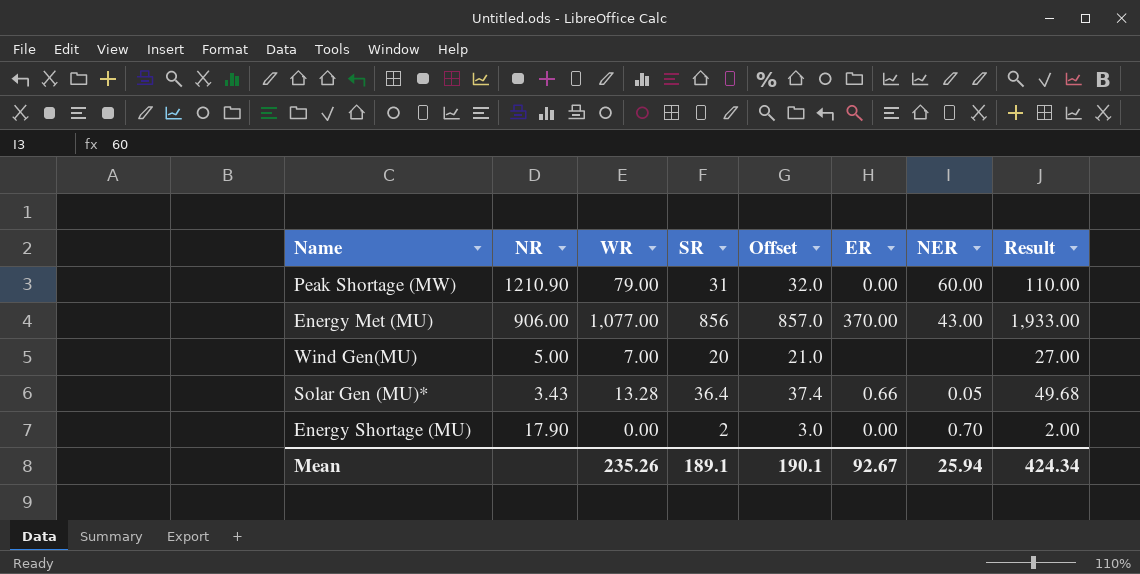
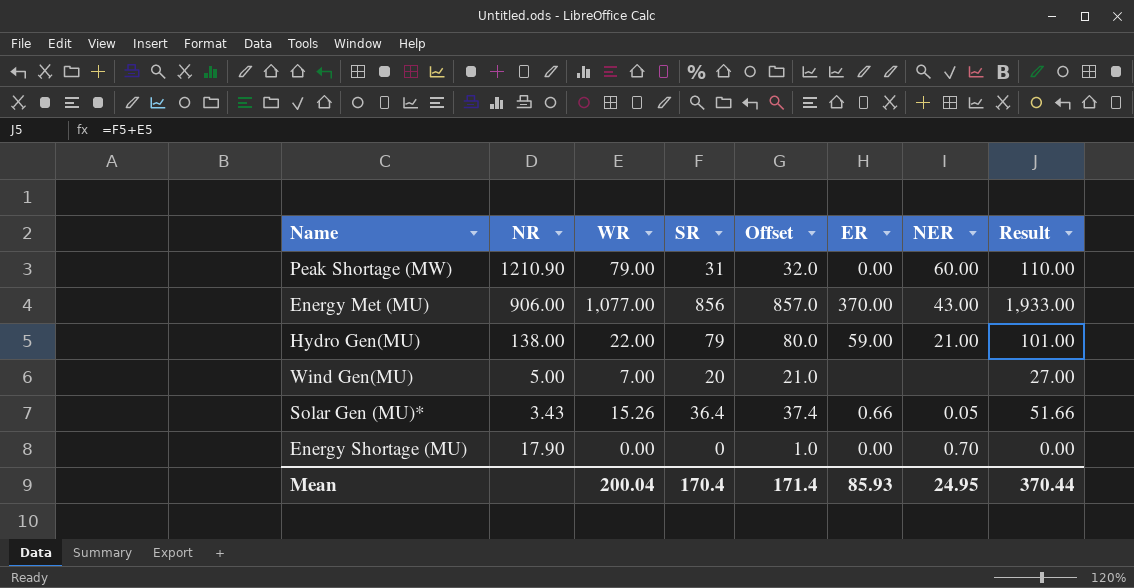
row Hydro Gen(MU): none -> 138.00 | 22.00 | 79 | 80.0 | 59.00 | 21.00 | 101.00
Solar Gen (MU)* | WR: 13.28 -> 15.26
Solar Gen (MU)* | Result: 49.68 -> 51.66
Energy Shortage (MU) | SR: 2 -> 0
Energy Shortage (MU) | Offset: 3.0 -> 1.0
Energy Shortage (MU) | Result: 2.00 -> 0.00
Mean | WR: 235.26 -> 200.04
Mean | SR: 189.1 -> 170.4
Mean | Offset: 190.1 -> 171.4
Mean | ER: 92.67 -> 85.93
Mean | NER: 25.94 -> 24.95
Mean | Result: 424.34 -> 370.44

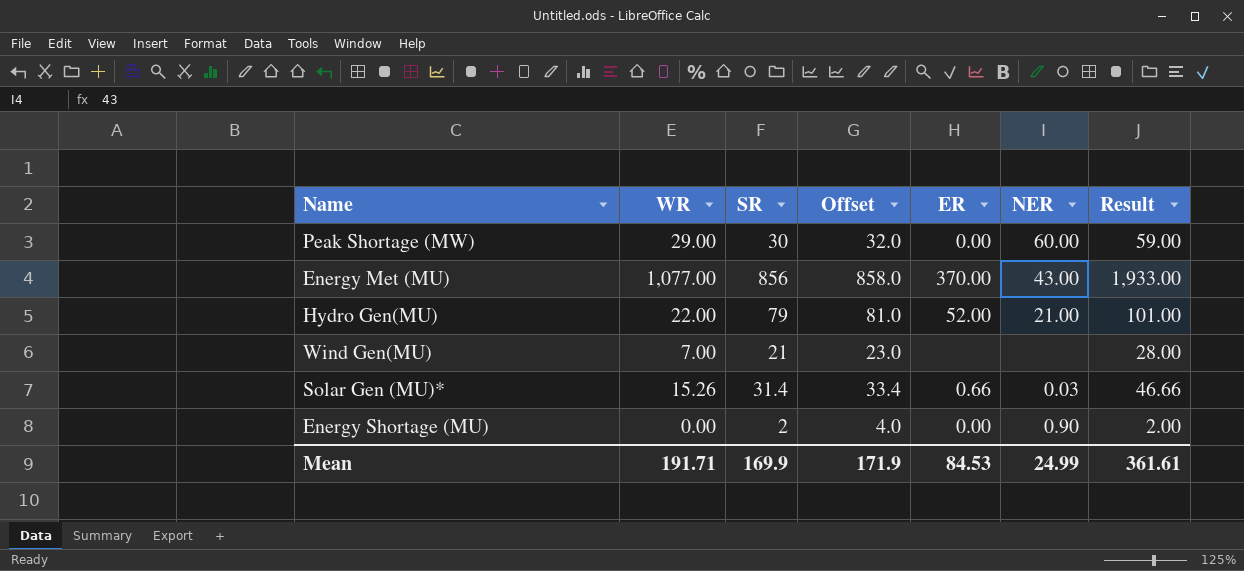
column NR | position: 2 -> none
column Offset | formula: [SR] + 1 -> [SR] + 2
Peak Shortage (MW) | WR: 79.00 -> 29.00
Peak Shortage (MW) | SR: 31 -> 30
Peak Shortage (MW) | Result: 110.00 -> 59.00
Hydro Gen(MU) | ER: 59.00 -> 52.00
Wind Gen(MU) | SR: 20 -> 21
Wind Gen(MU) | Result: 27.00 -> 28.00
Solar Gen (MU)* | SR: 36.4 -> 31.4
Solar Gen (MU)* | NER: 0.05 -> 0.03
Solar Gen (MU)* | Result: 51.66 -> 46.66
Energy Shortage (MU) | SR: 0 -> 2
Energy Shortage (MU) | NER: 0.70 -> 0.90
Energy Shortage (MU) | Result: 0.00 -> 2.00
Mean | WR: 200.04 -> 191.71
Mean | SR: 170.4 -> 169.9
Mean | Offset: 171.4 -> 171.9
Mean | ER: 85.93 -> 84.53
Mean | NER: 24.95 -> 24.99
Mean | Result: 370.44 -> 361.61

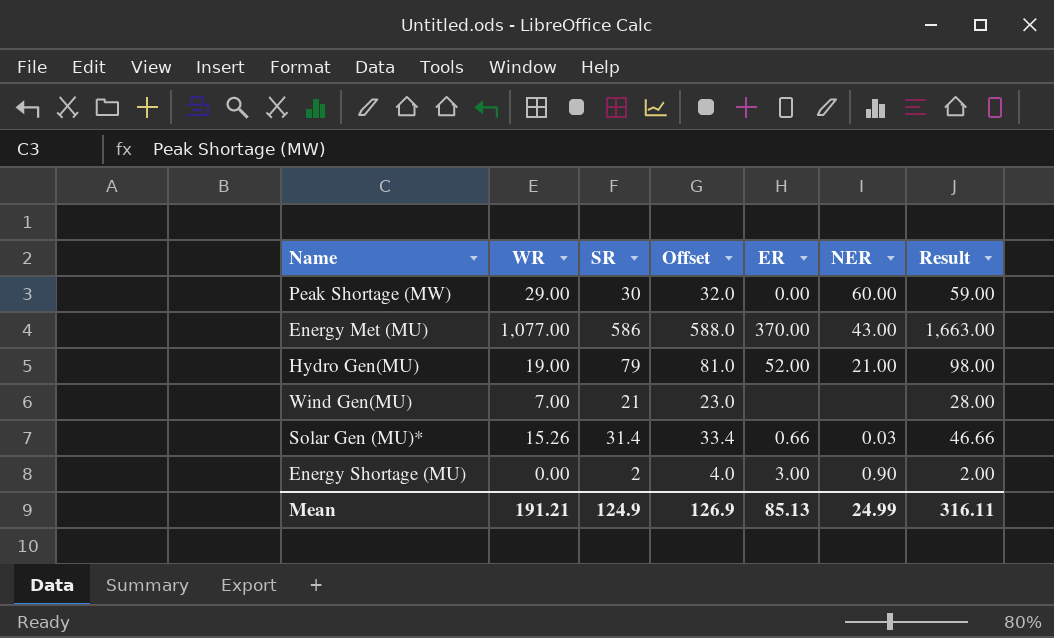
Energy Met (MU) | SR: 856 -> 586
Energy Met (MU) | Offset: 858.0 -> 588.0
Energy Met (MU) | Result: 1,933.00 -> 1,663.00
Hydro Gen(MU) | WR: 22.00 -> 19.00
Hydro Gen(MU) | Result: 101.00 -> 98.00
Energy Shortage (MU) | ER: 0.00 -> 3.00
Mean | WR: 191.71 -> 191.21
Mean | SR: 169.9 -> 124.9
Mean | Offset: 171.9 -> 126.9
Mean | ER: 84.53 -> 85.13
Mean | Result: 361.61 -> 316.11

